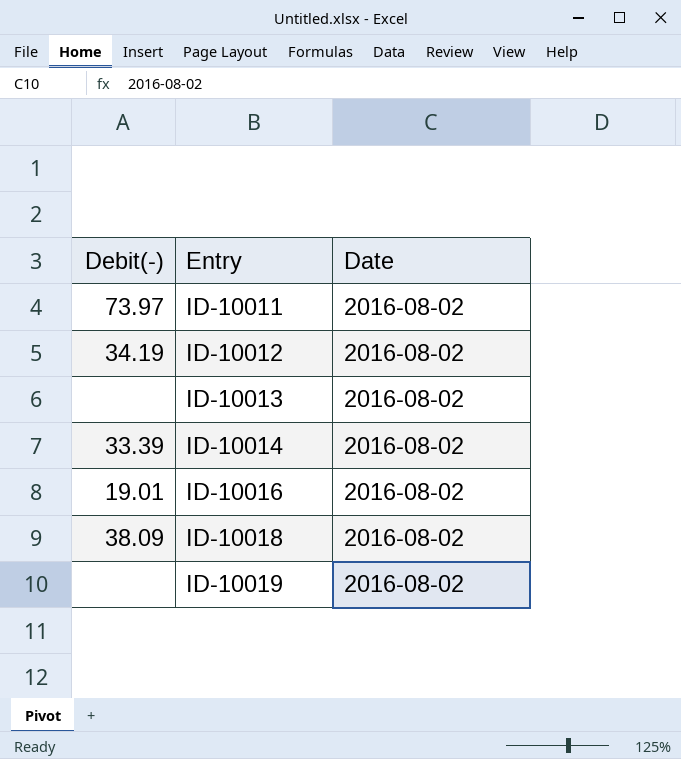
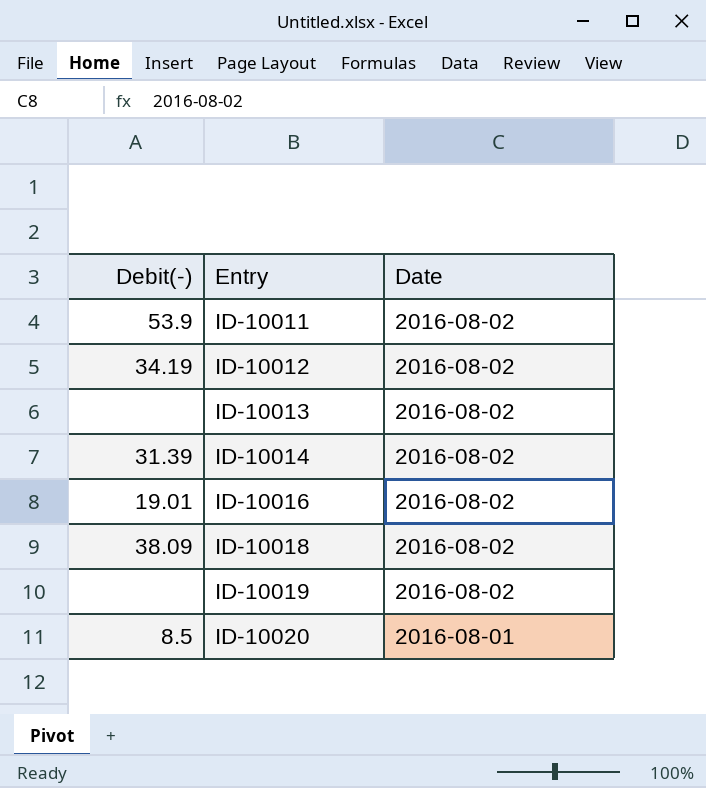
ID-10011 | Debit(-): 73.97 -> 53.9
ID-10014 | Debit(-): 33.39 -> 31.39
row ID-10020: none -> 8.5 | 2016-08-01

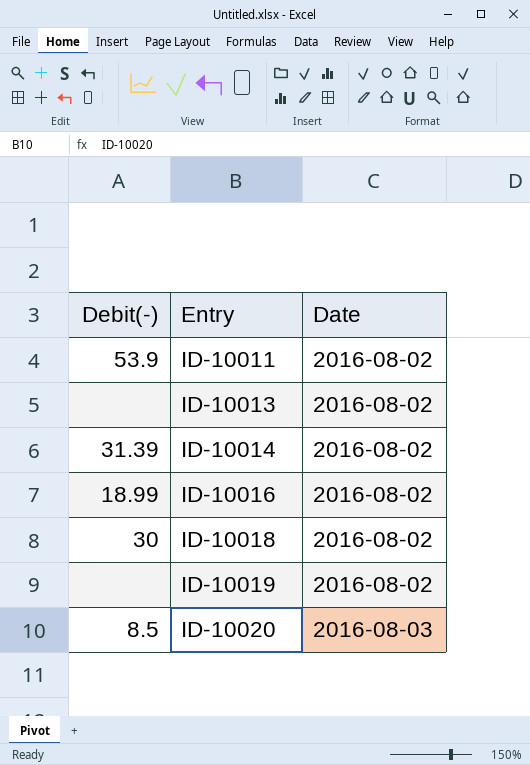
row ID-10012: 34.19 | 2016-08-02 -> none
ID-10016 | Debit(-): 19.01 -> 18.99
ID-10018 | Debit(-): 38.09 -> 30
ID-10020 | Date: 2016-08-01 -> 2016-08-03

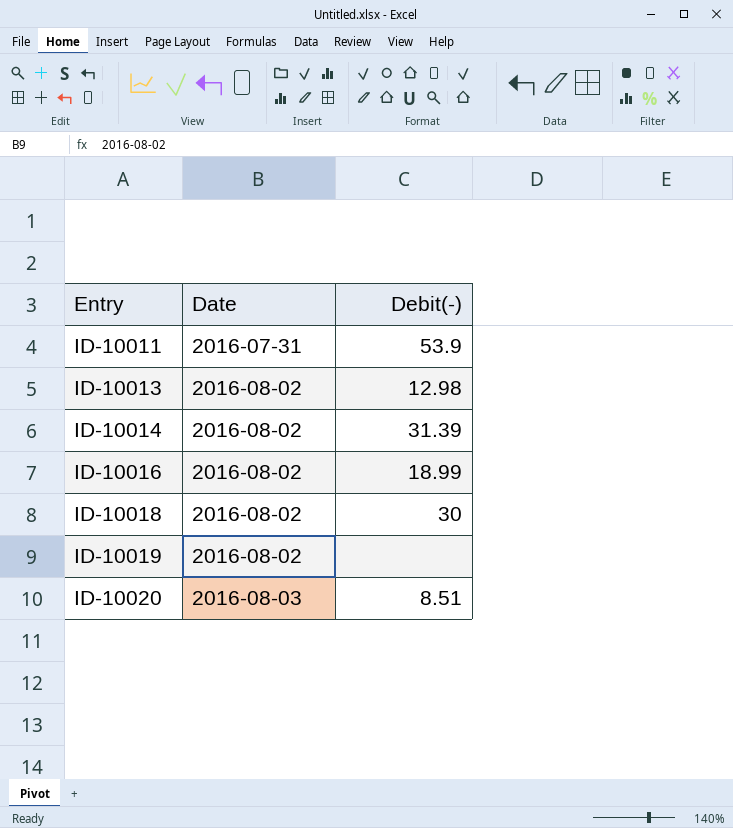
column Debit(-) | position: 1 -> 3
ID-10011 | Date: 2016-08-02 -> 2016-07-31
ID-10013 | Debit(-): none -> 12.98
ID-10020 | Debit(-): 8.5 -> 8.51

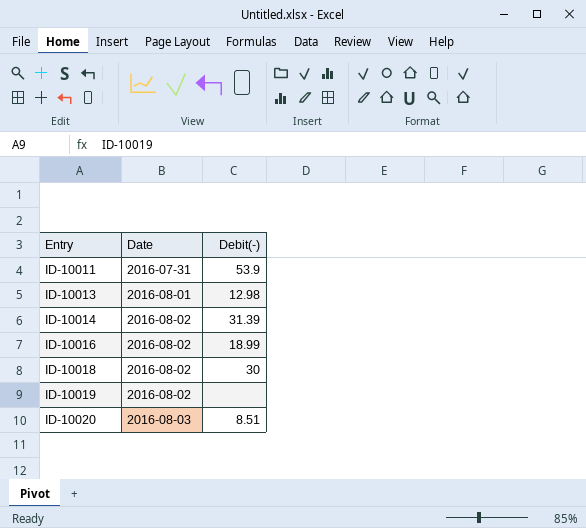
ID-10013 | Date: 2016-08-02 -> 2016-08-01

